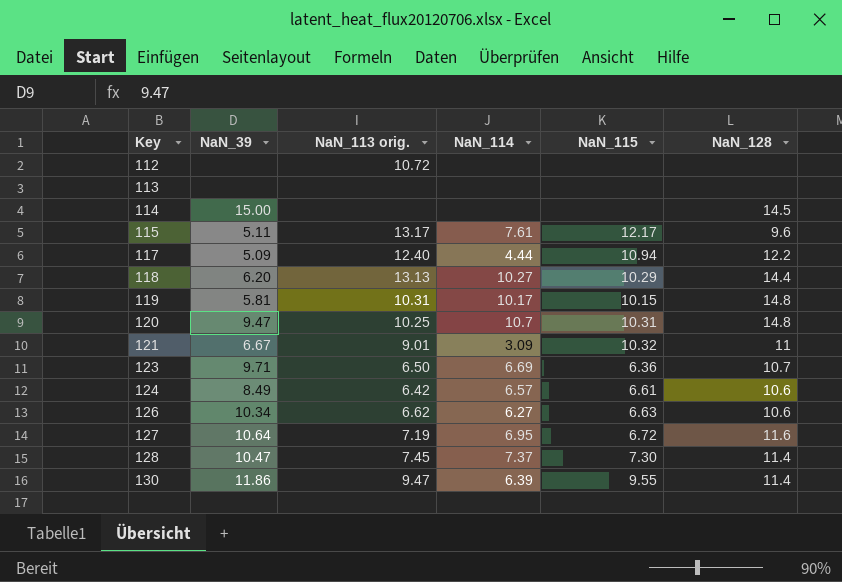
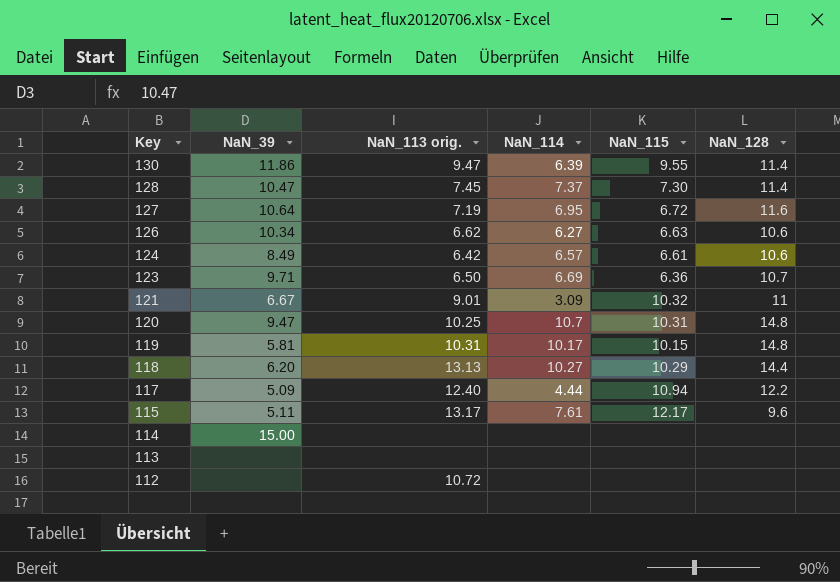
row order: Key ascending -> Key descending
114 | NaN_128: 14.5 -> none

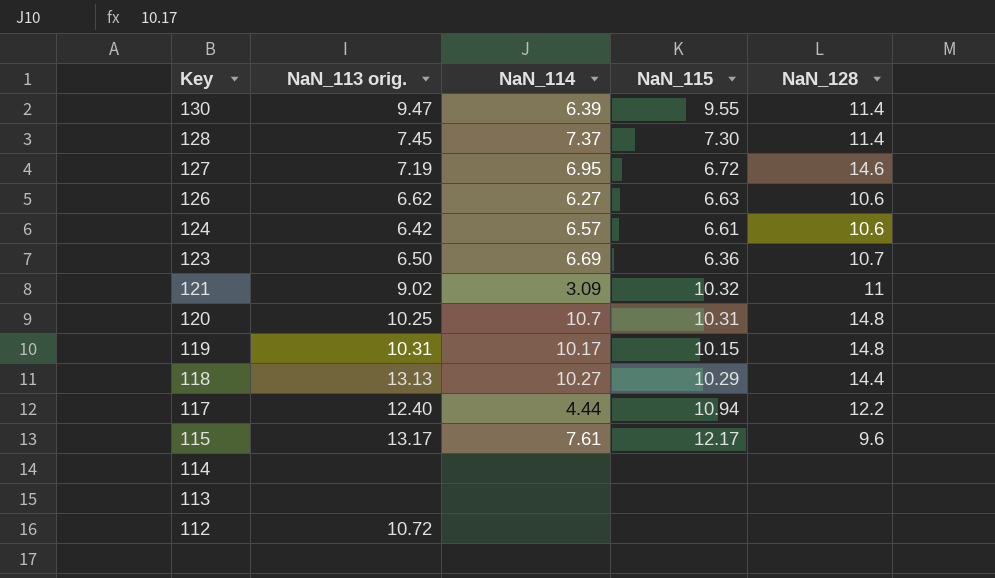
column NaN_39 | position: 2 -> none
127 | NaN_128: 11.6 -> 14.6
121 | NaN_113 orig.: 9.01 -> 9.02

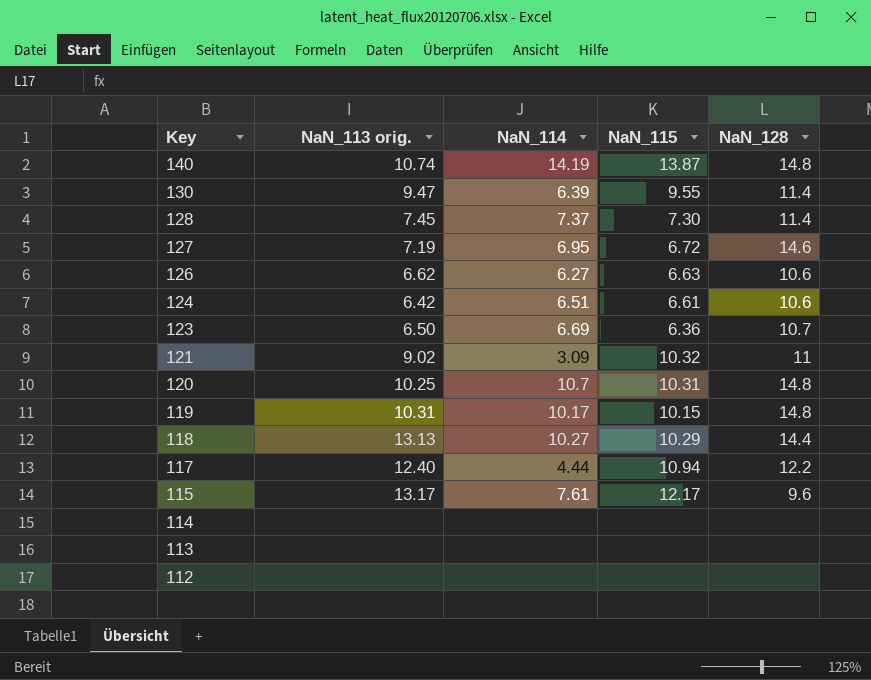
row 140: none -> 10.74 | 14.19 | 13.87 | 14.8
124 | NaN_114: 6.57 -> 6.51
112 | NaN_113 orig.: 10.72 -> none

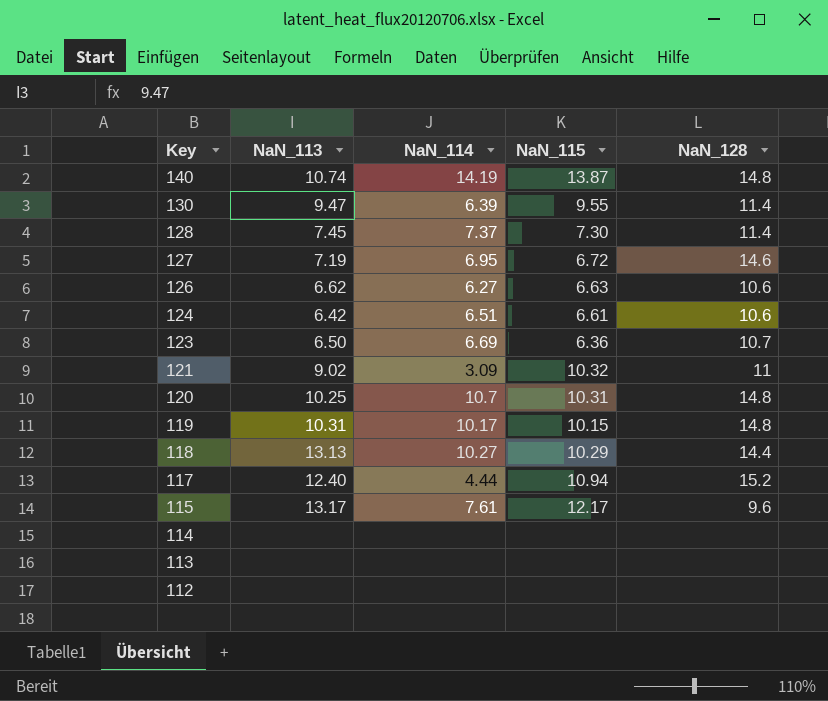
column name: NaN_113 orig. -> NaN_113
117 | NaN_128: 12.2 -> 15.2

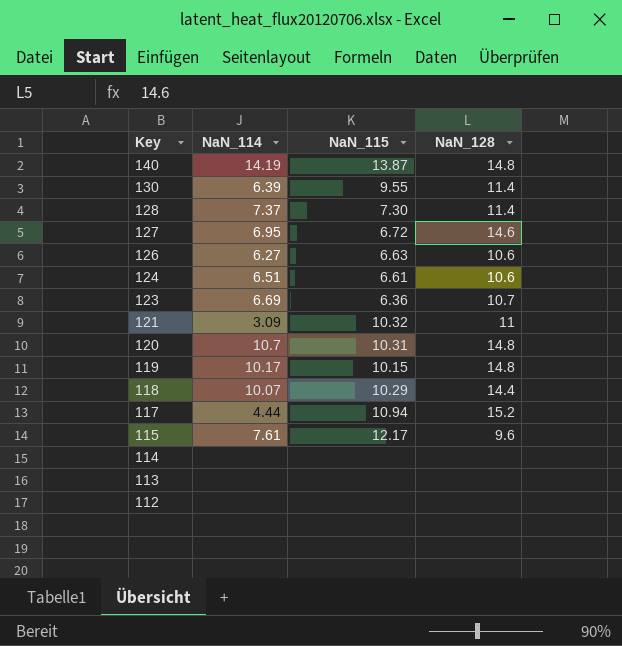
column NaN_113 | position: 2 -> none
118 | NaN_114: 10.27 -> 10.07

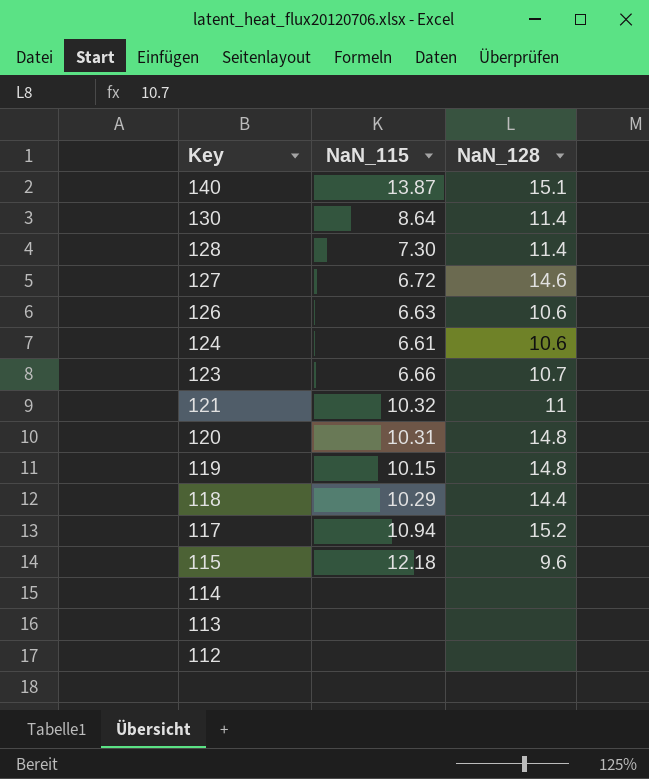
column NaN_114 | position: 2 -> none
140 | NaN_128: 14.8 -> 15.1
130 | NaN_115: 9.55 -> 8.64
123 | NaN_115: 6.36 -> 6.66
115 | NaN_115: 12.17 -> 12.18

